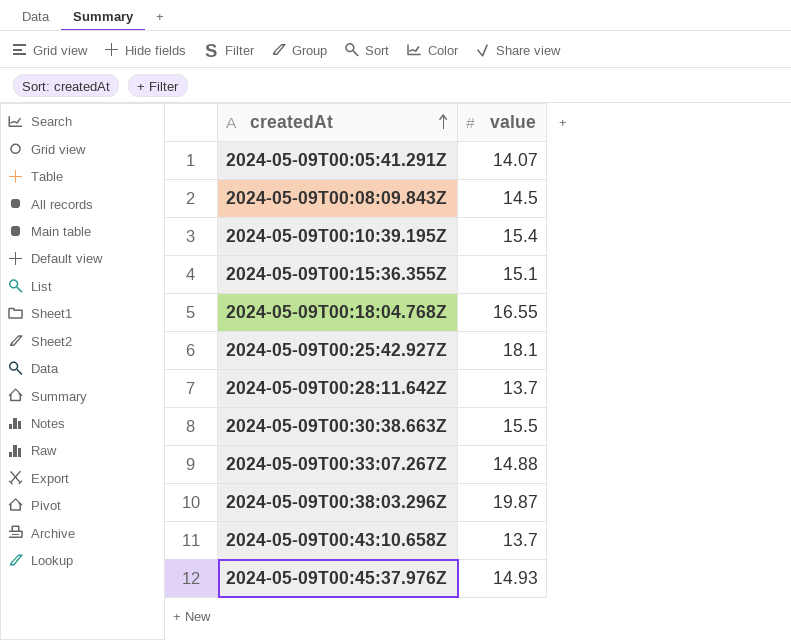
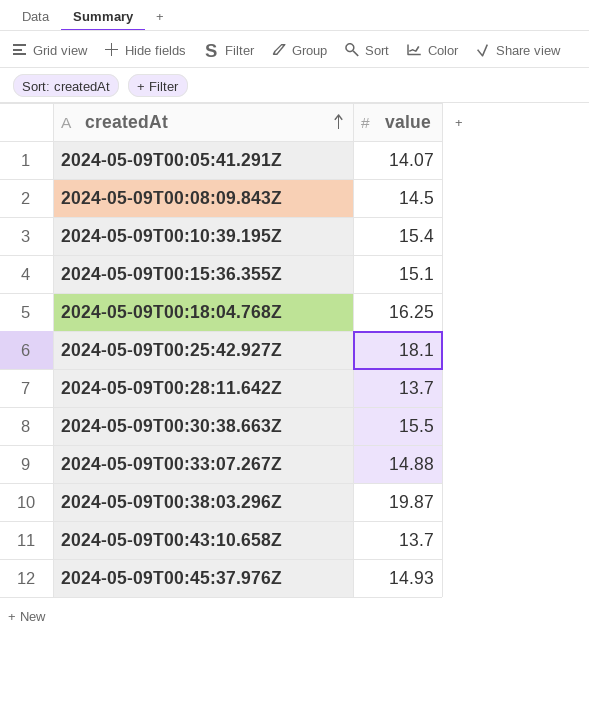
2024-05-09T00:18:04.768Z | value: 16.55 -> 16.25

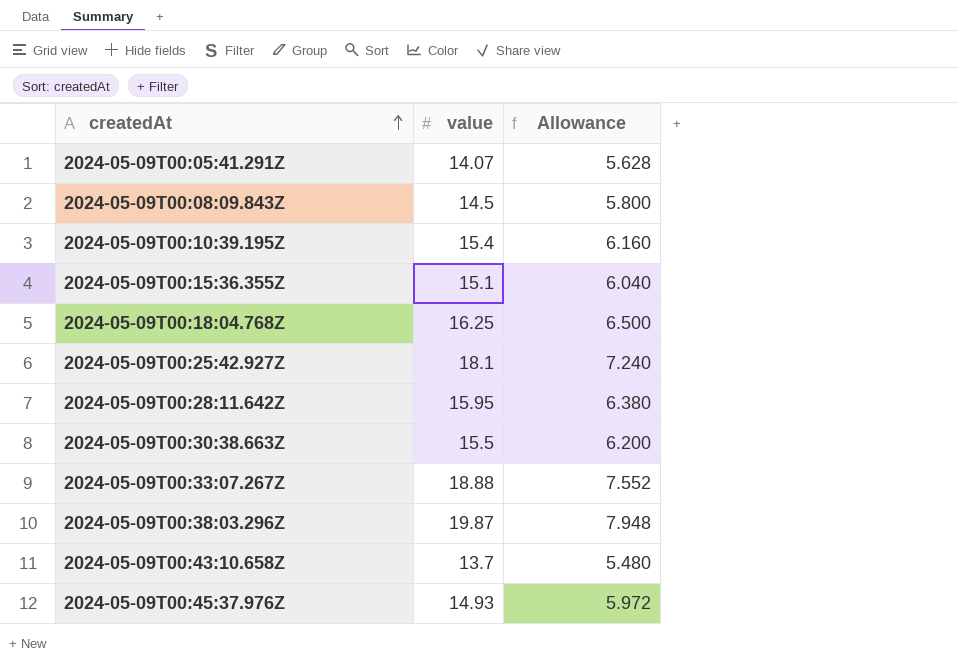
column Allowance | formula: none -> [value] * 0.4
2024-05-09T00:28:11.642Z | value: 13.7 -> 15.95
2024-05-09T00:33:07.267Z | value: 14.88 -> 18.88

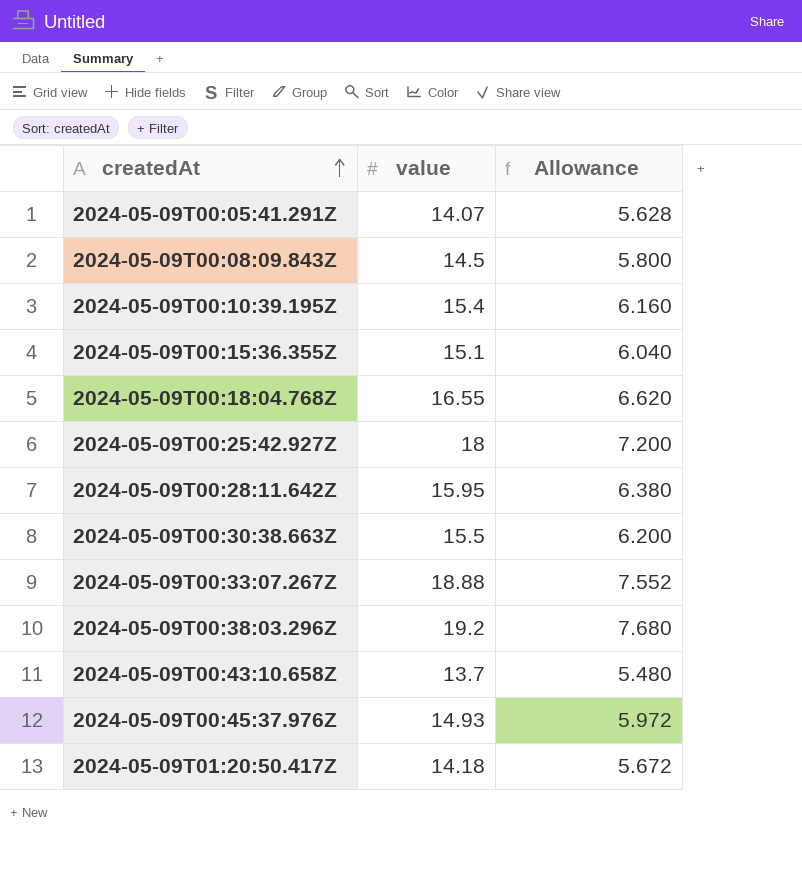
2024-05-09T00:18:04.768Z | value: 16.25 -> 16.55
2024-05-09T00:18:04.768Z | Allowance: 6.500 -> 6.620
2024-05-09T00:25:42.927Z | value: 18.1 -> 18
2024-05-09T00:25:42.927Z | Allowance: 7.240 -> 7.200
2024-05-09T00:38:03.296Z | value: 19.87 -> 19.2
2024-05-09T00:38:03.296Z | Allowance: 7.948 -> 7.680
row 2024-05-09T01:20:50.417Z: none -> 14.18 | 5.672

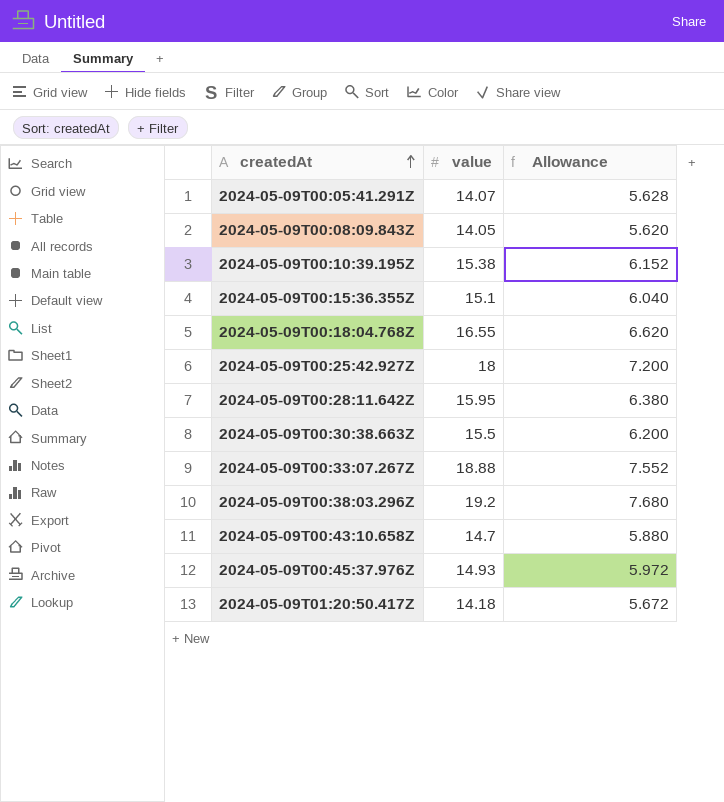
2024-05-09T00:08:09.843Z | value: 14.5 -> 14.05
2024-05-09T00:08:09.843Z | Allowance: 5.800 -> 5.620
2024-05-09T00:10:39.195Z | value: 15.4 -> 15.38
2024-05-09T00:10:39.195Z | Allowance: 6.160 -> 6.152
2024-05-09T00:43:10.658Z | value: 13.7 -> 14.7
2024-05-09T00:43:10.658Z | Allowance: 5.480 -> 5.880

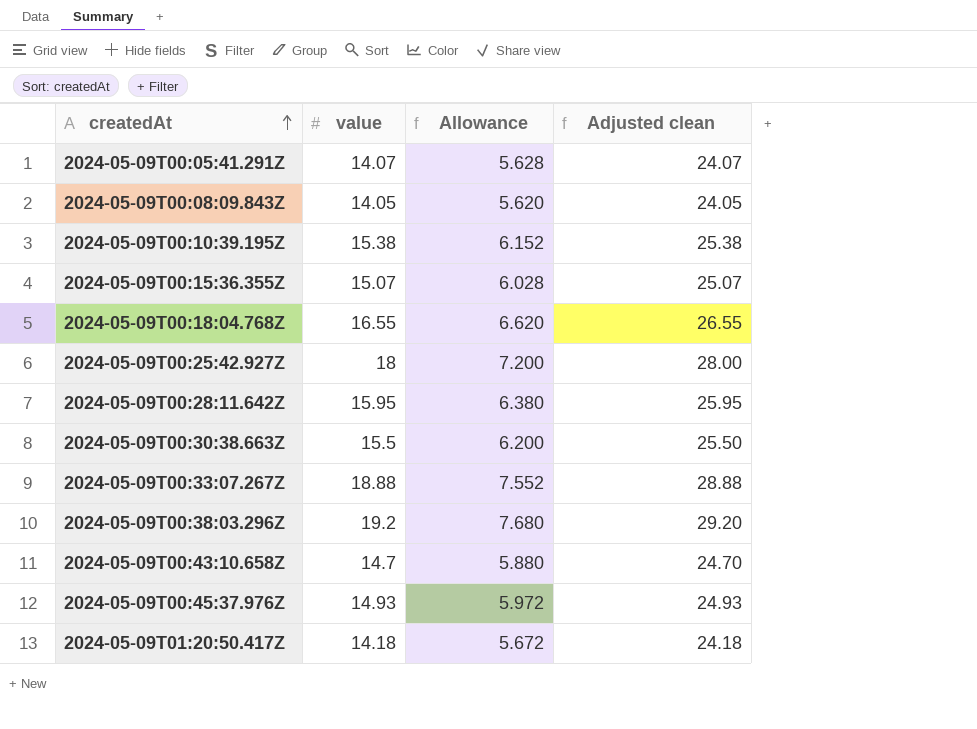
column Adjusted clean | formula: none -> [value] + 10
2024-05-09T00:15:36.355Z | value: 15.1 -> 15.07
2024-05-09T00:15:36.355Z | Allowance: 6.040 -> 6.028

